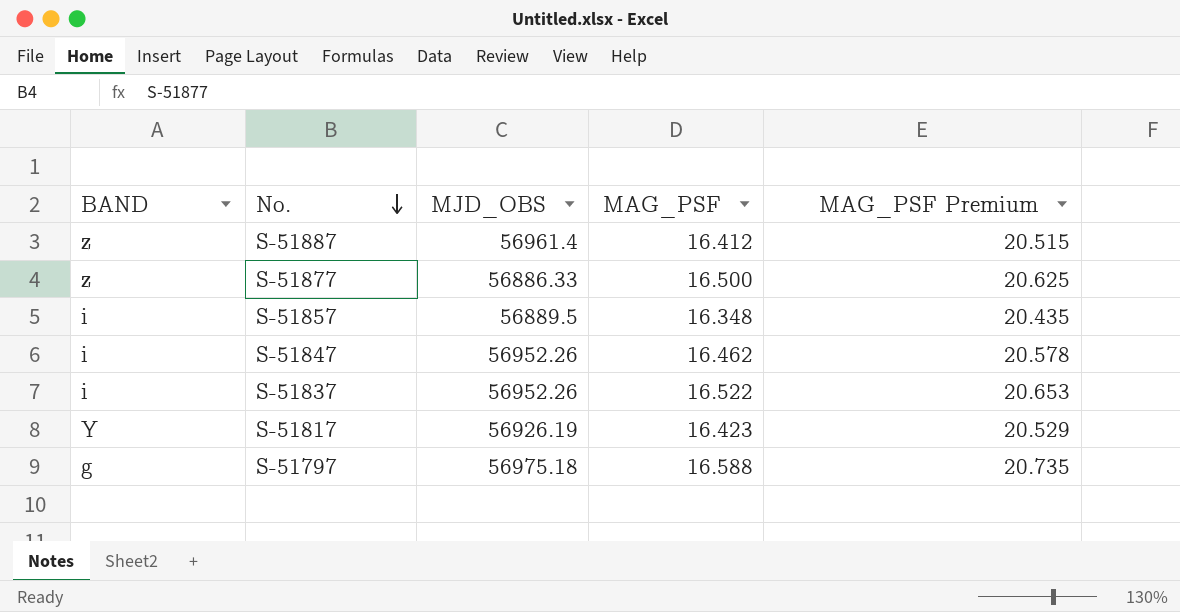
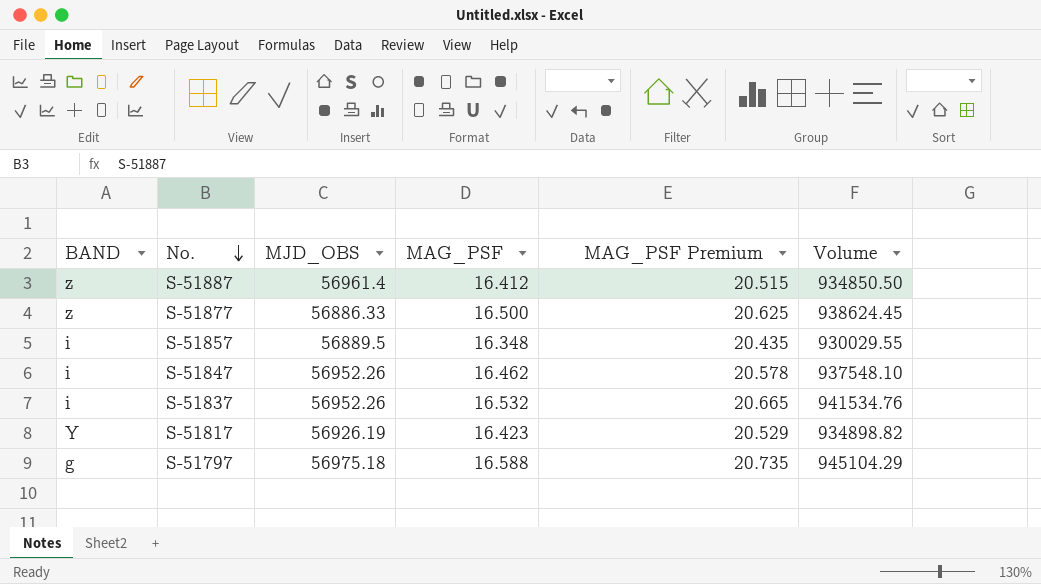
column Volume | formula: none -> [MJD_OBS] * [MAG_PSF]
S-51837 | MAG_PSF: 16.522 -> 16.532
S-51837 | MAG_PSF Premium: 20.653 -> 20.665

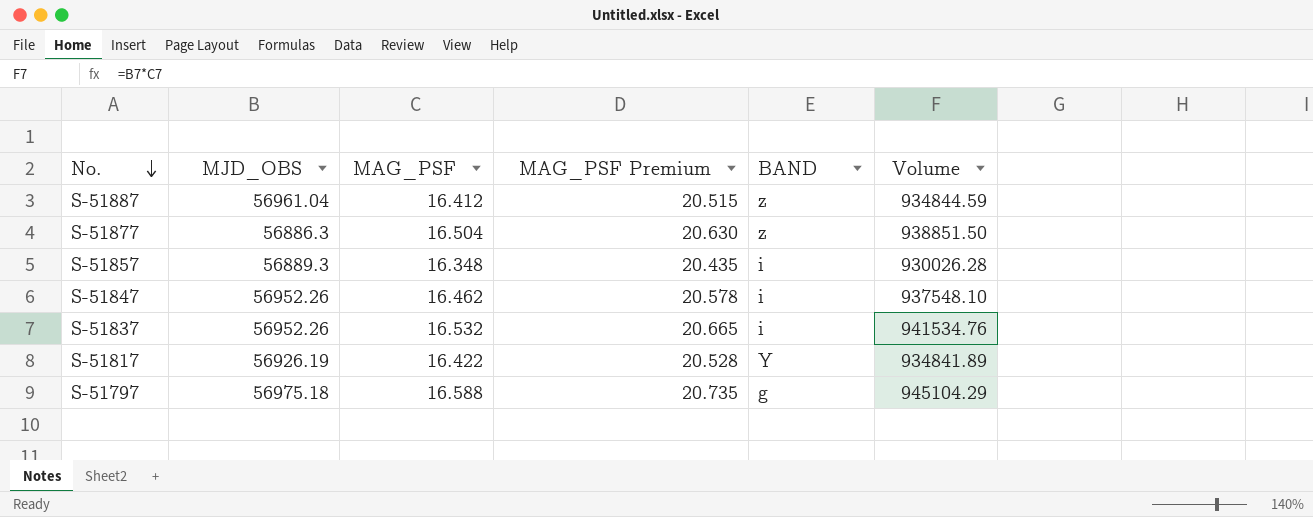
column BAND | position: 1 -> 5
S-51887 | MJD_OBS: 56961.4 -> 56961.04
S-51887 | Volume: 934850.50 -> 934844.59
S-51877 | MJD_OBS: 56886.33 -> 56886.3
S-51877 | MAG_PSF: 16.500 -> 16.504
S-51877 | MAG_PSF Premium: 20.625 -> 20.630
S-51877 | Volume: 938624.45 -> 938851.50
S-51857 | MJD_OBS: 56889.5 -> 56889.3
S-51857 | Volume: 930029.55 -> 930026.28
S-51817 | MAG_PSF: 16.423 -> 16.422
S-51817 | MAG_PSF Premium: 20.529 -> 20.528
S-51817 | Volume: 934898.82 -> 934841.89

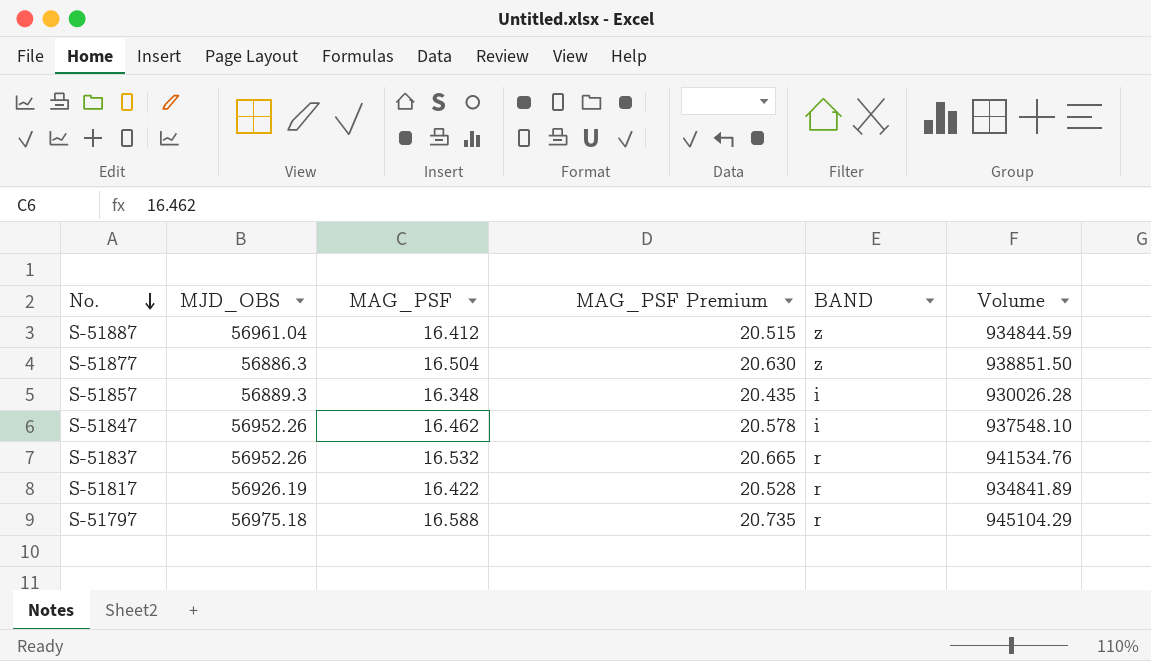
S-51837 | BAND: i -> r
S-51817 | BAND: Y -> r
S-51797 | BAND: g -> r

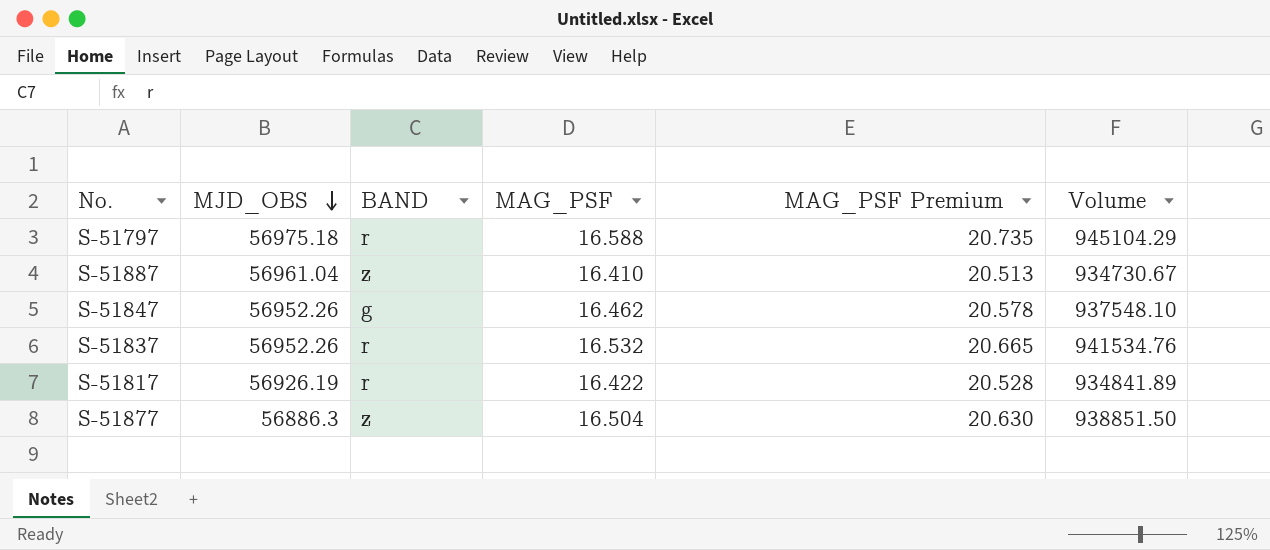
row order: No. descending -> MJD_OBS descending
column BAND | position: 5 -> 3
row S-51857: 56889.3 | 16.348 | 20.435 | i | 930026.28 -> none
S-51887 | MAG_PSF: 16.412 -> 16.410
S-51887 | MAG_PSF Premium: 20.515 -> 20.513
S-51887 | Volume: 934844.59 -> 934730.67
S-51847 | BAND: i -> g

